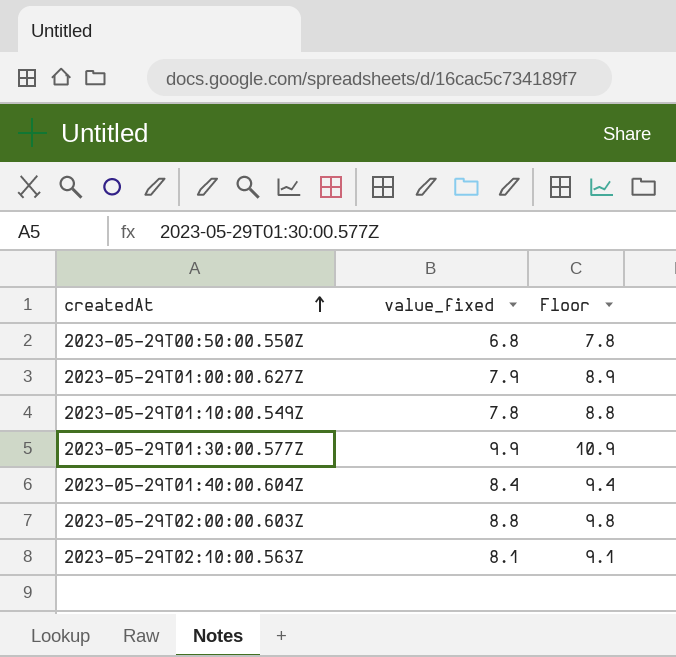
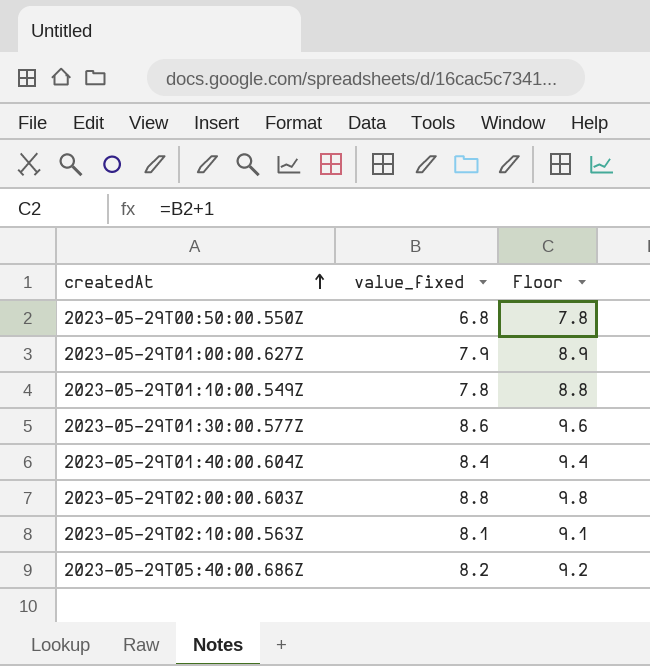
2023-05-29T01:30:00.577Z | value_fixed: 9.9 -> 8.6
2023-05-29T01:30:00.577Z | Floor: 10.9 -> 9.6
row 2023-05-29T05:40:00.686Z: none -> 8.2 | 9.2

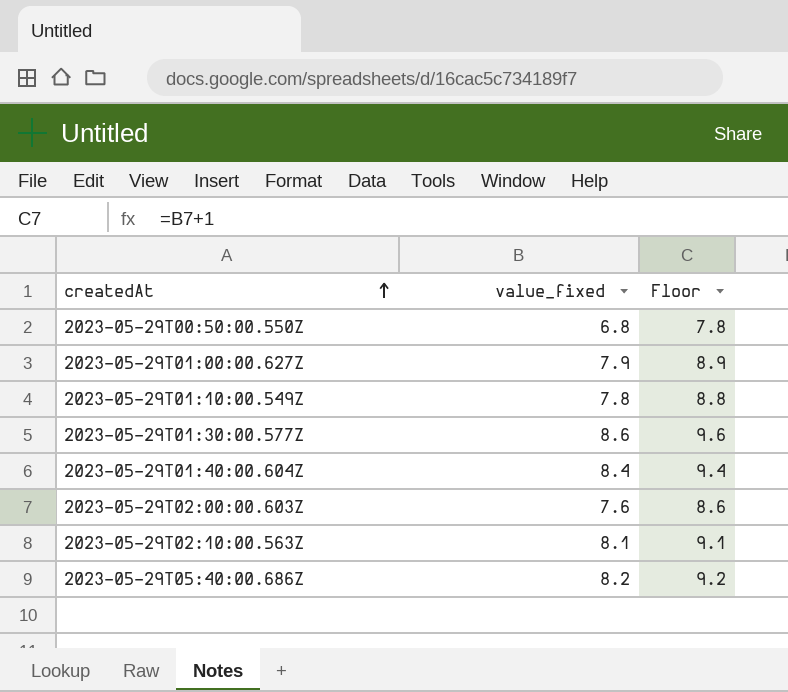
2023-05-29T02:00:00.603Z | value_fixed: 8.8 -> 7.6
2023-05-29T02:00:00.603Z | Floor: 9.8 -> 8.6

